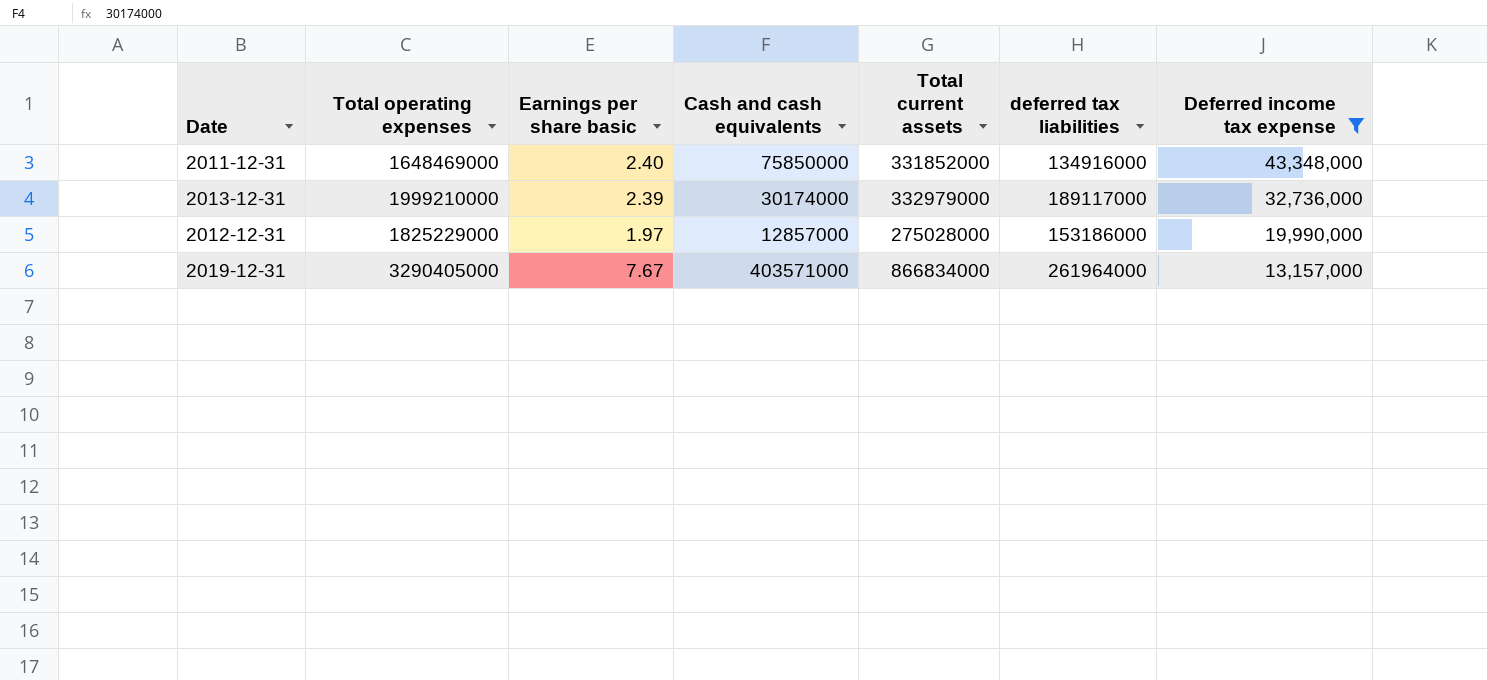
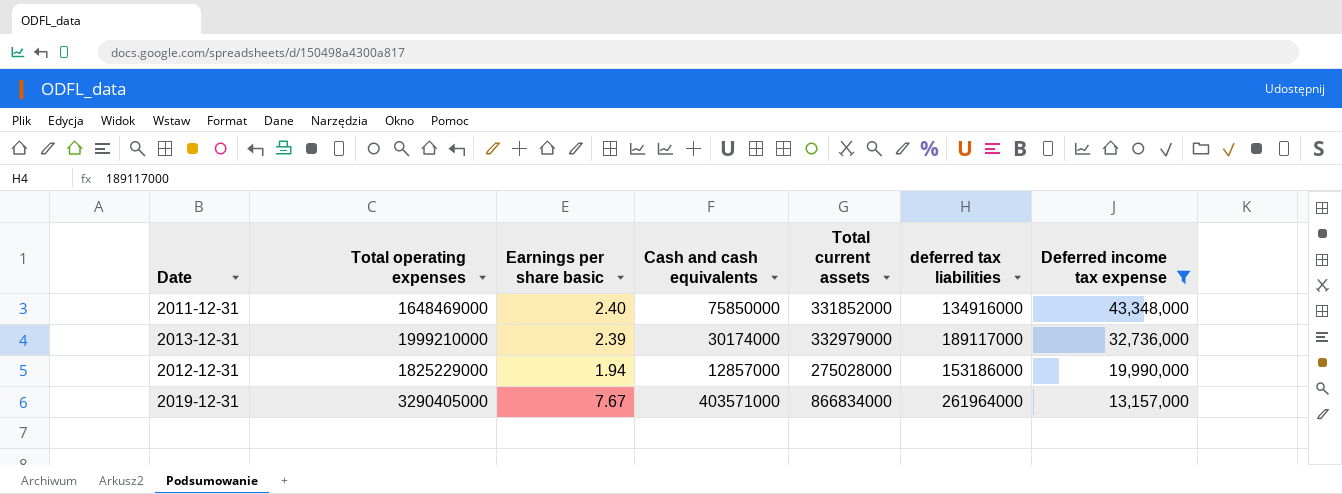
2012-12-31 | Earnings per share basic: 1.97 -> 1.94

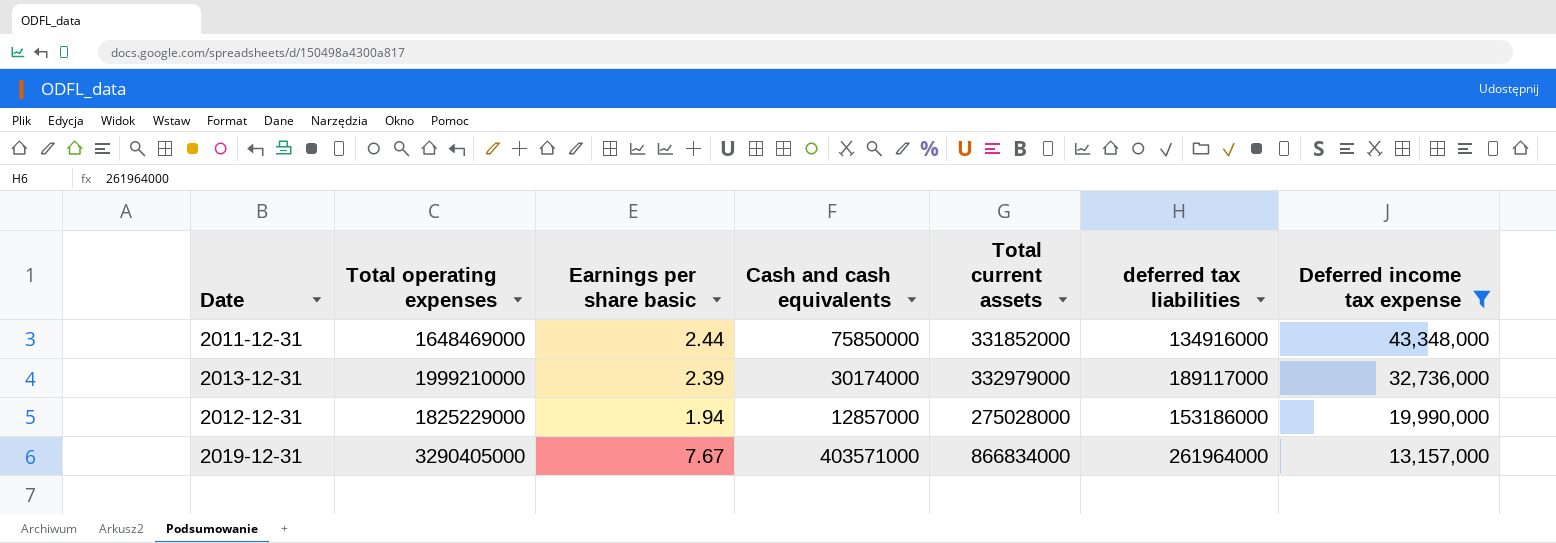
2011-12-31 | Earnings per share basic: 2.40 -> 2.44

